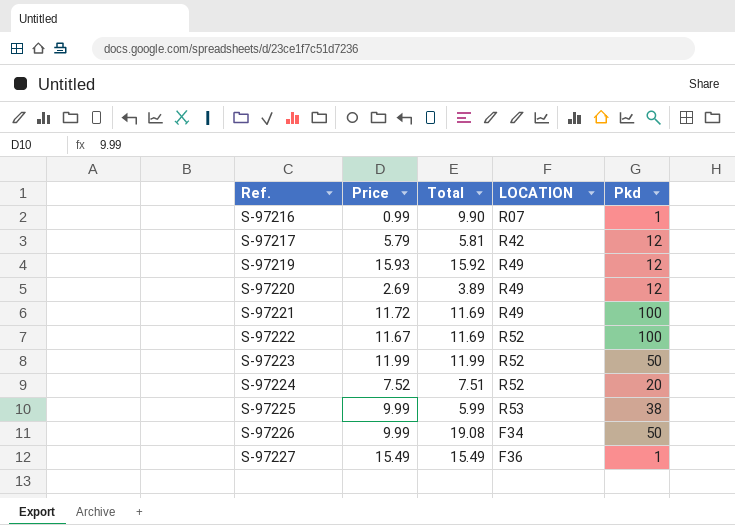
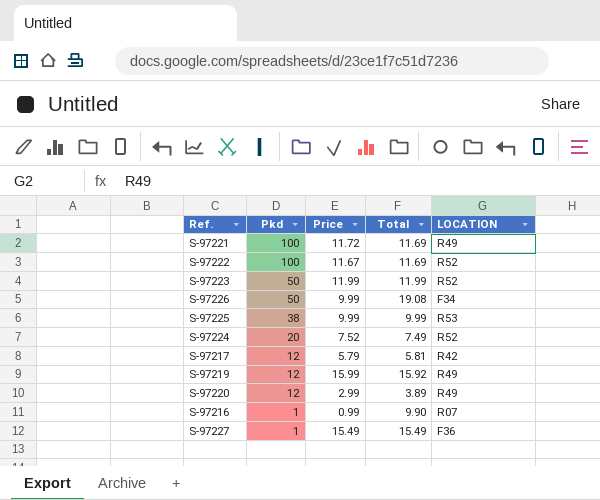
row order: Ref. ascending -> Pkd descending
column Pkd | position: 5 -> 2
S-97225 | Total: 5.99 -> 9.99
S-97224 | Total: 7.51 -> 7.49
S-97219 | Price: 15.93 -> 15.99
S-97220 | Price: 2.69 -> 2.99

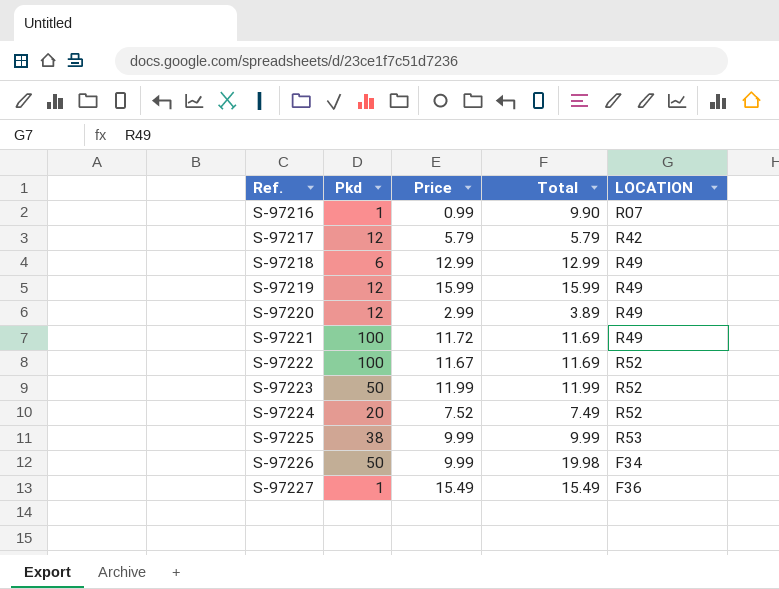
row order: Pkd descending -> Ref. ascending
S-97217 | Total: 5.81 -> 5.79
row S-97218: none -> 6 | 12.99 | 12.99 | R49
S-97219 | Total: 15.92 -> 15.99
S-97226 | Total: 19.08 -> 19.98

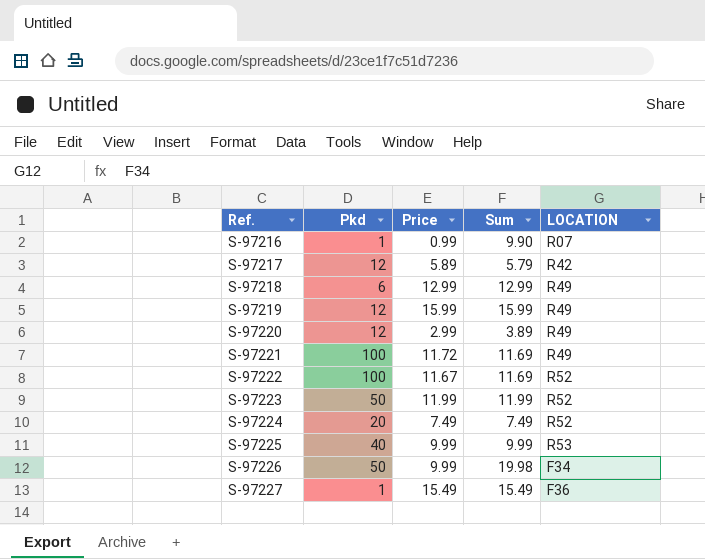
column name: Total -> Sum
S-97217 | Price: 5.79 -> 5.89
S-97224 | Price: 7.52 -> 7.49
S-97225 | Pkd: 38 -> 40

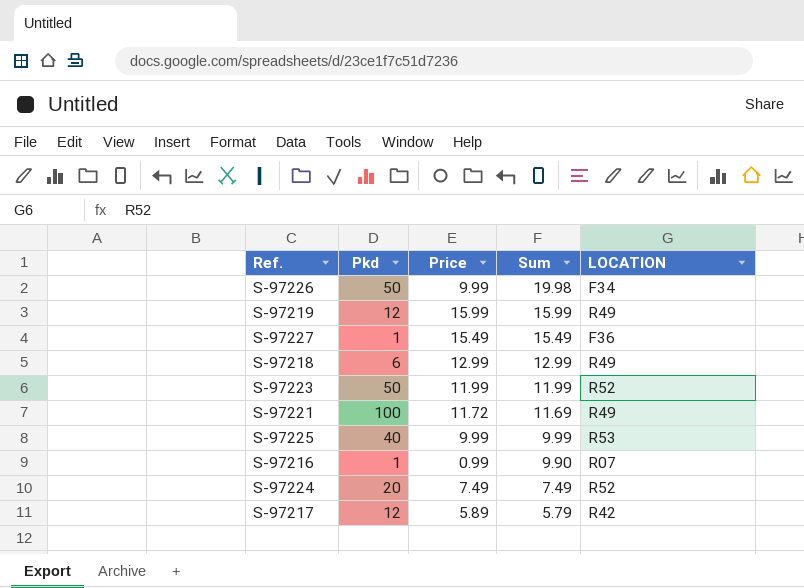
row order: Ref. ascending -> Sum descending
row S-97220: 12 | 2.99 | 3.89 | R49 -> none
row S-97222: 100 | 11.67 | 11.69 | R52 -> none

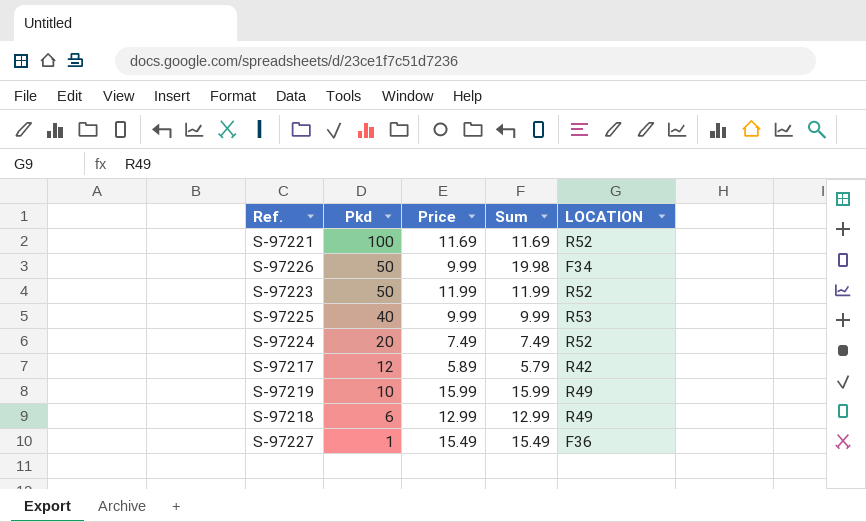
row order: Sum descending -> Pkd descending
row S-97216: 1 | 0.99 | 9.90 | R07 -> none
S-97221 | Price: 11.72 -> 11.69
S-97221 | LOCATION: R49 -> R52
S-97219 | Pkd: 12 -> 10

